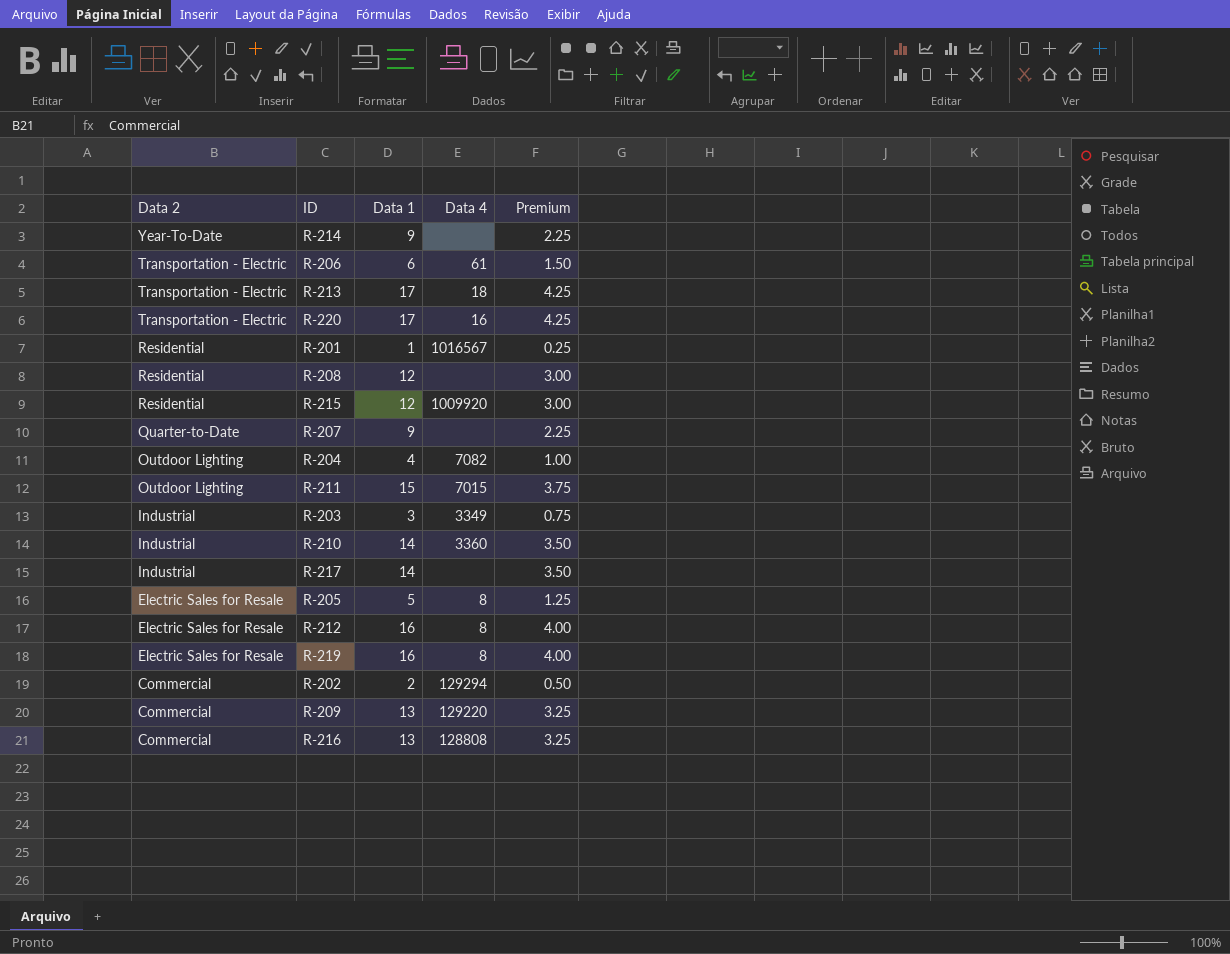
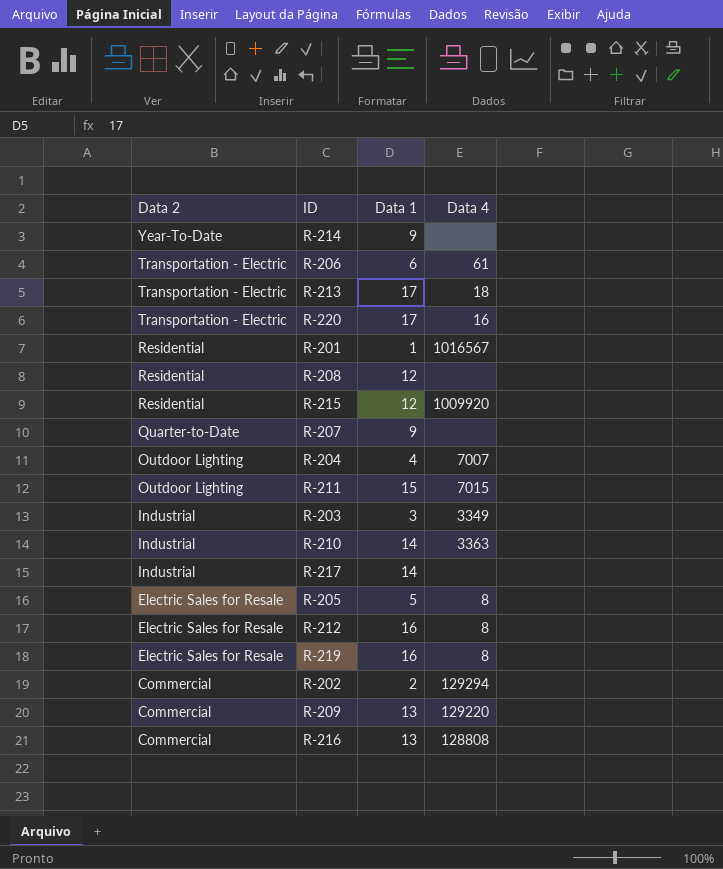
column Premium | formula: [Data 1] * 0.25 -> none
R-204 | Data 4: 7082 -> 7007
R-210 | Data 4: 3360 -> 3363

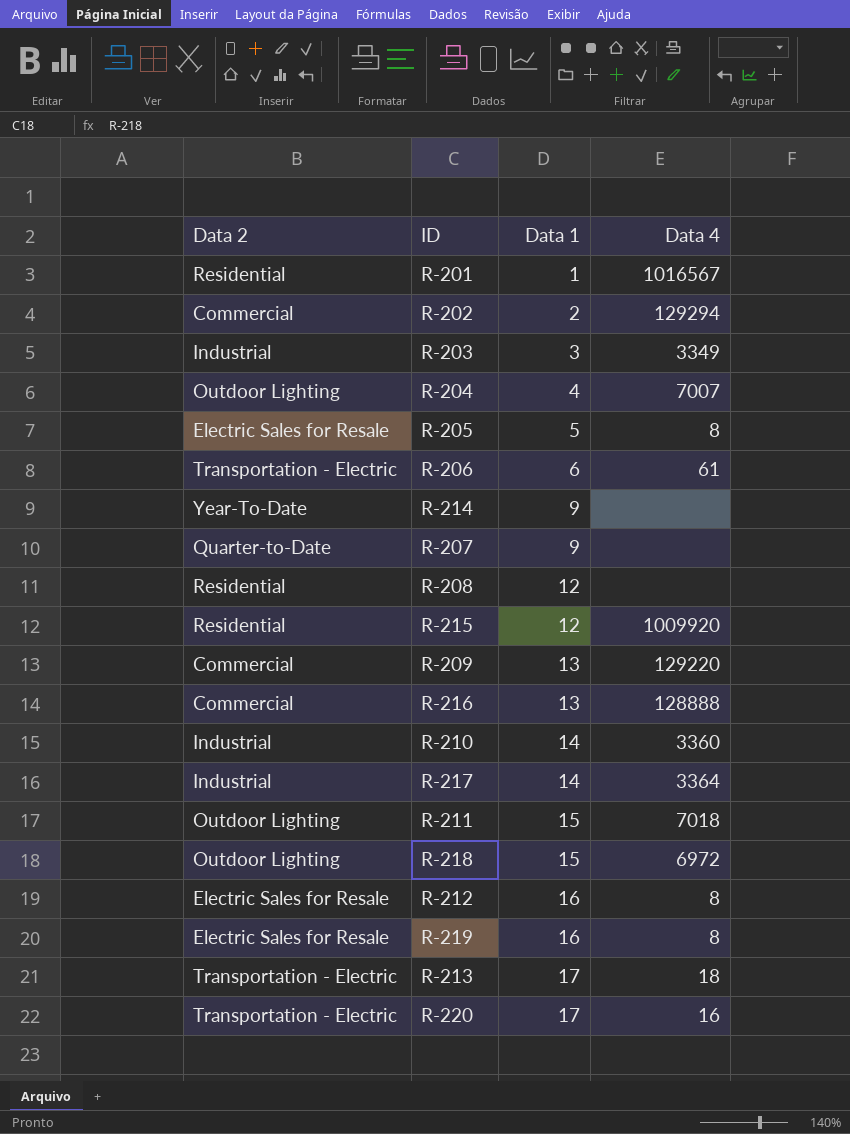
row order: Data 2 descending -> Data 1 ascending
R-216 | Data 4: 128808 -> 128888
R-210 | Data 4: 3363 -> 3360
R-217 | Data 4: none -> 3364
R-211 | Data 4: 7015 -> 7018
row R-218: none -> Outdoor Lighting | 15 | 6972

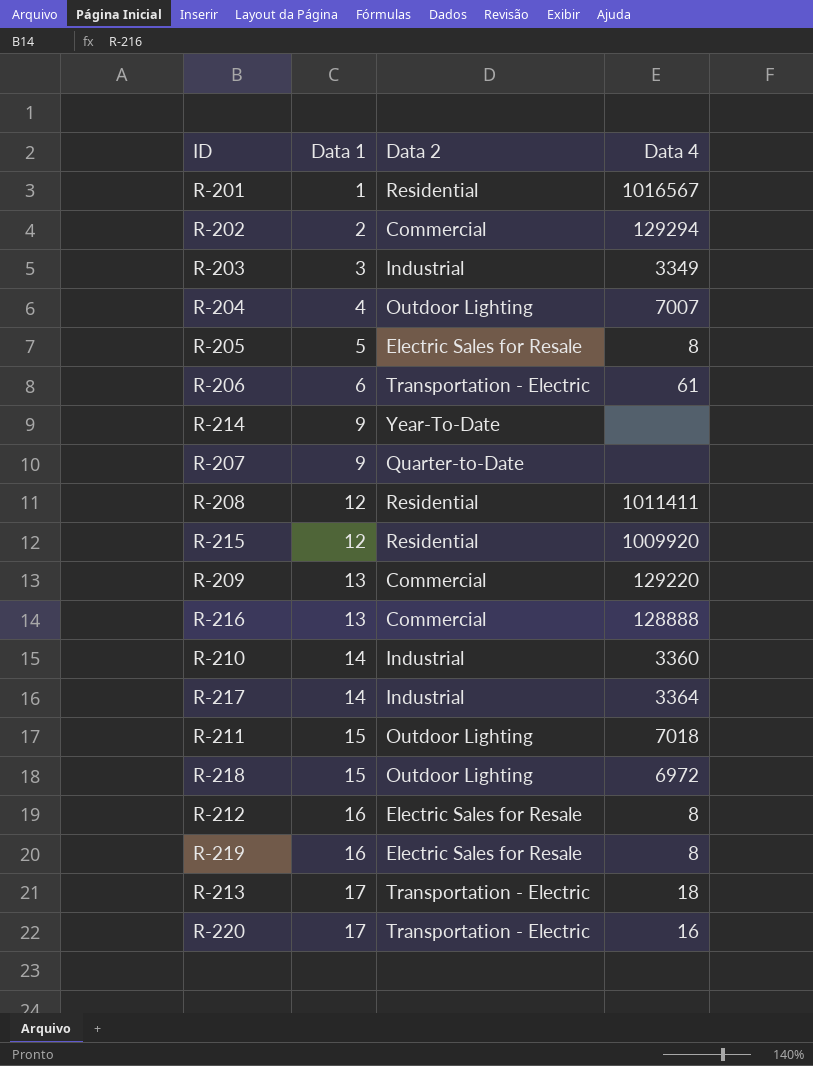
column Data 2 | position: 1 -> 3
R-208 | Data 4: none -> 1011411

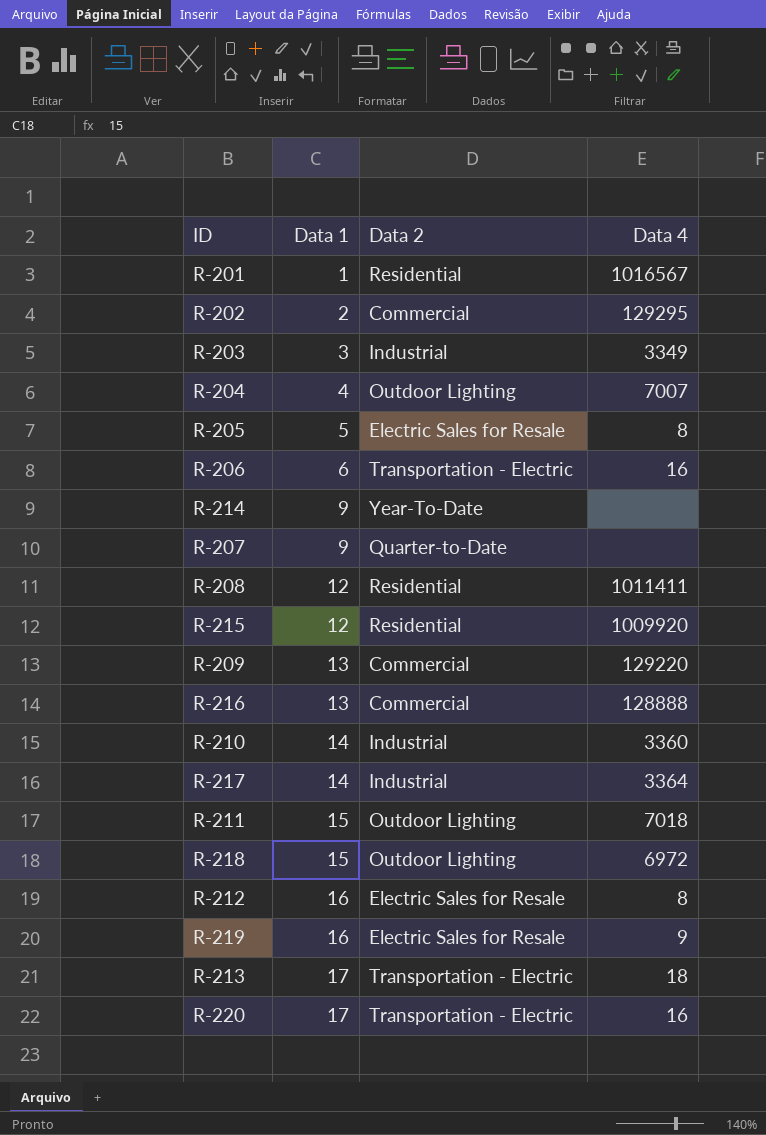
R-202 | Data 4: 129294 -> 129295
R-206 | Data 4: 61 -> 16
R-219 | Data 4: 8 -> 9

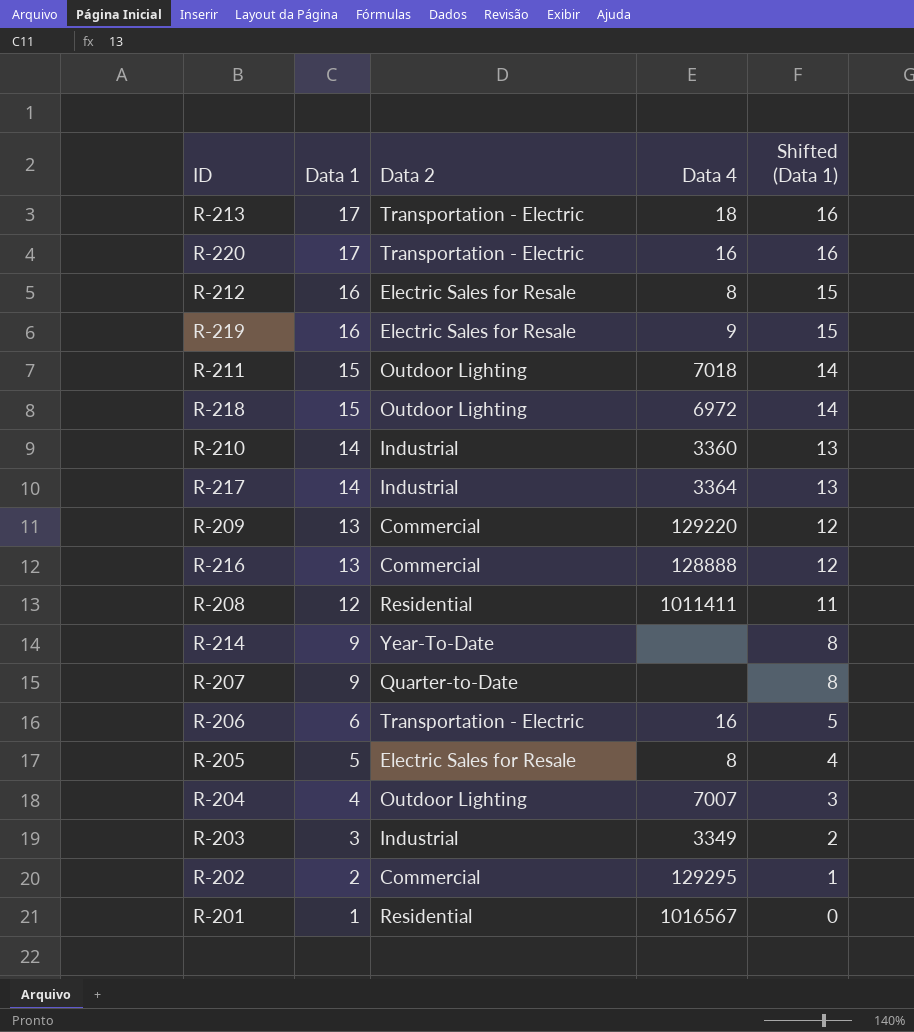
row order: Data 1 ascending -> Data 1 descending
column Shifted (Data 1) | formula: none -> [Data 1] - 1
row R-215: 12 | Residential | 1009920 -> none

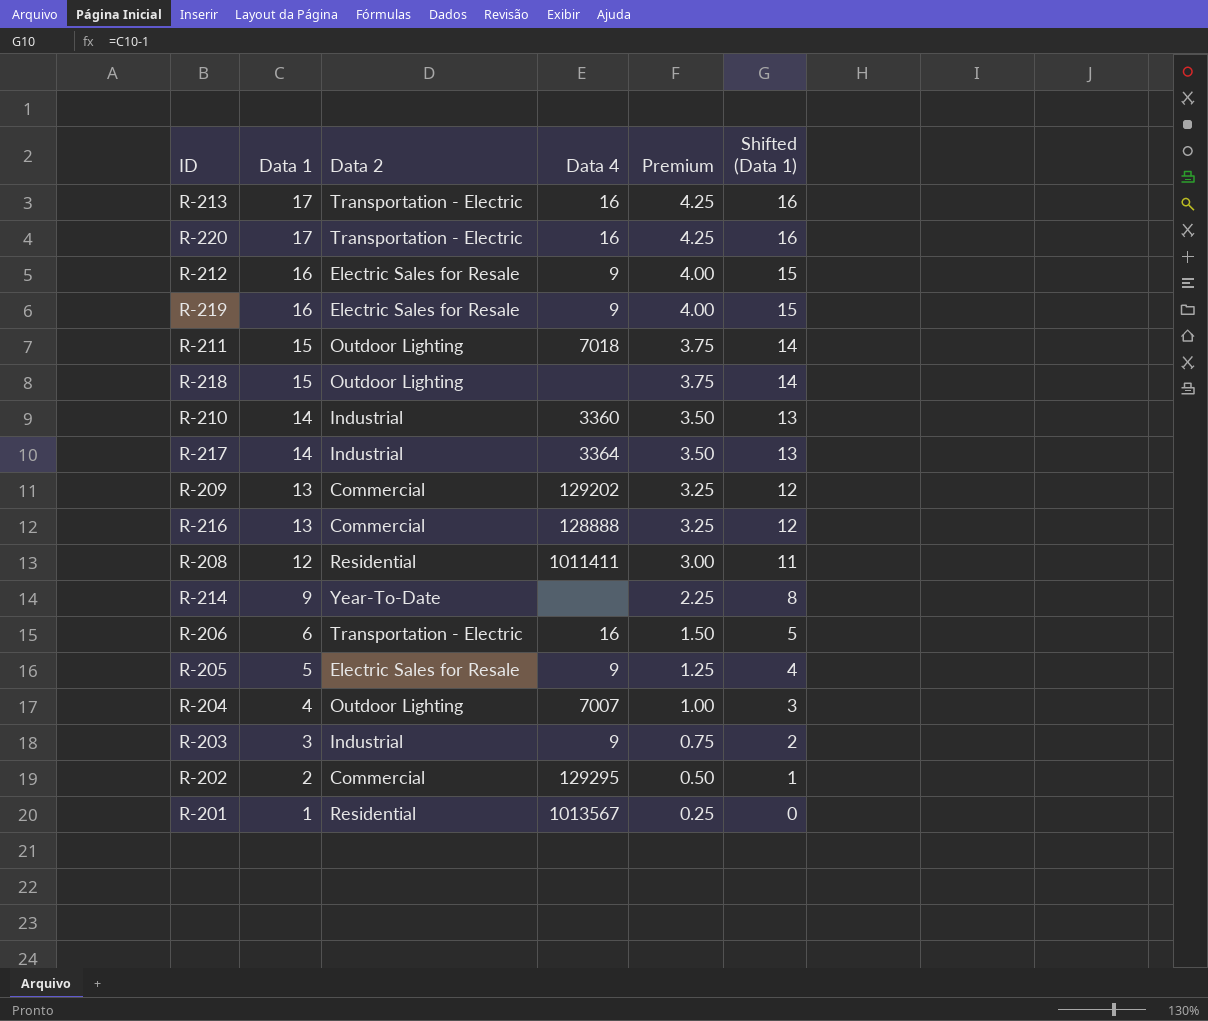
column Premium | formula: none -> [Data 1] * 0.25
row R-207: 9 | Quarter-to-Date | none | 8 -> none
R-213 | Data 4: 18 -> 16
R-212 | Data 4: 8 -> 9
R-218 | Data 4: 6972 -> none
R-209 | Data 4: 129220 -> 129202
R-205 | Data 4: 8 -> 9
R-203 | Data 4: 3349 -> 9
R-201 | Data 4: 1016567 -> 1013567

